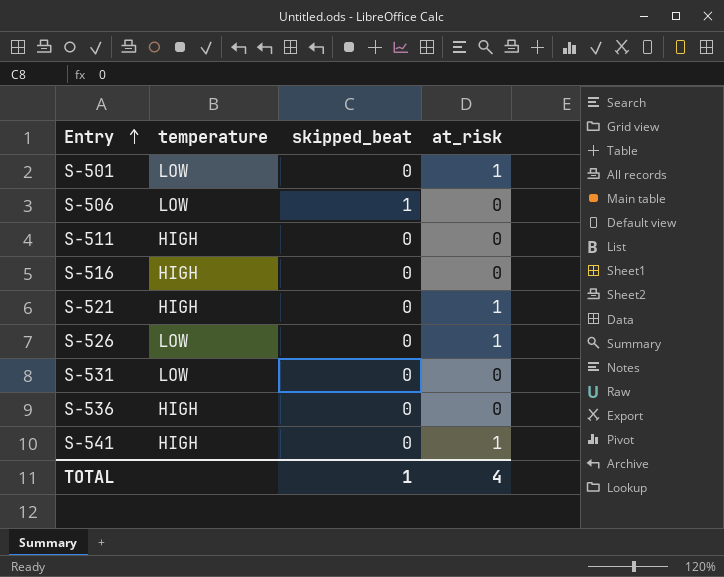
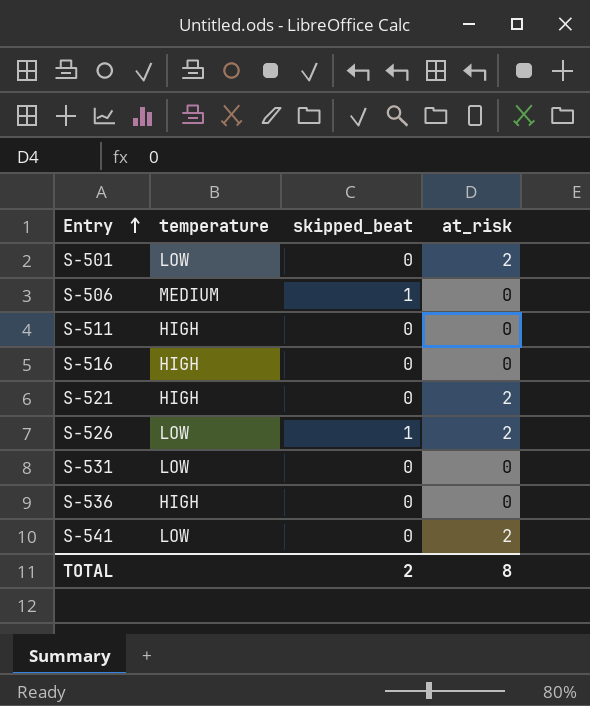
S-501 | at_risk: 1 -> 2
S-506 | temperature: LOW -> MEDIUM
S-521 | at_risk: 1 -> 2
S-526 | skipped_beat: 0 -> 1
S-526 | at_risk: 1 -> 2
S-541 | temperature: HIGH -> LOW
S-541 | at_risk: 1 -> 2
TOTAL | skipped_beat: 1 -> 2
TOTAL | at_risk: 4 -> 8

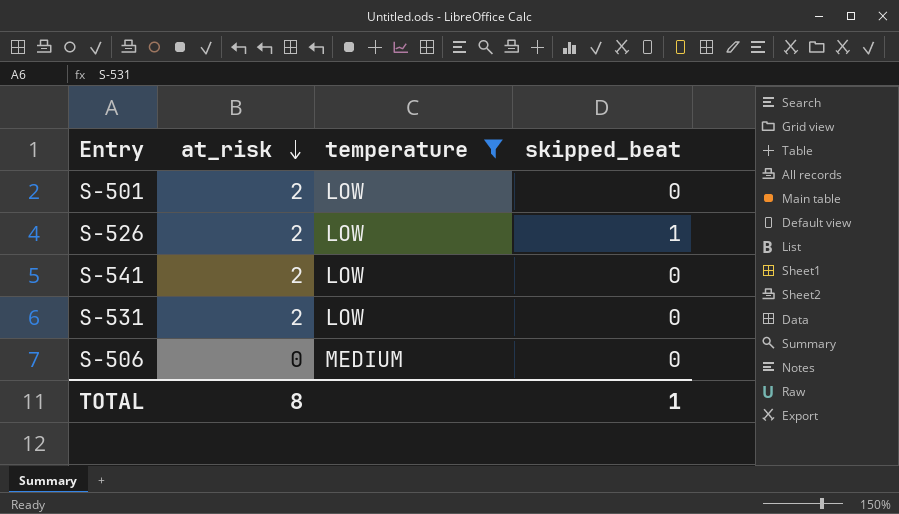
filter: none -> temperature != HIGH
row order: Entry ascending -> at_risk descending
column at_risk | position: 4 -> 2
S-531 | at_risk: 0 -> 2
S-506 | skipped_beat: 1 -> 0
TOTAL | skipped_beat: 2 -> 1

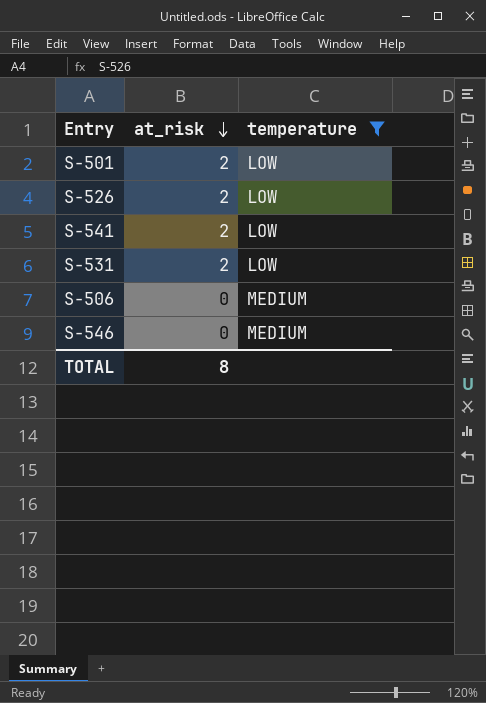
column skipped_beat | position: 4 -> none
row S-546: none -> 0 | MEDIUM

